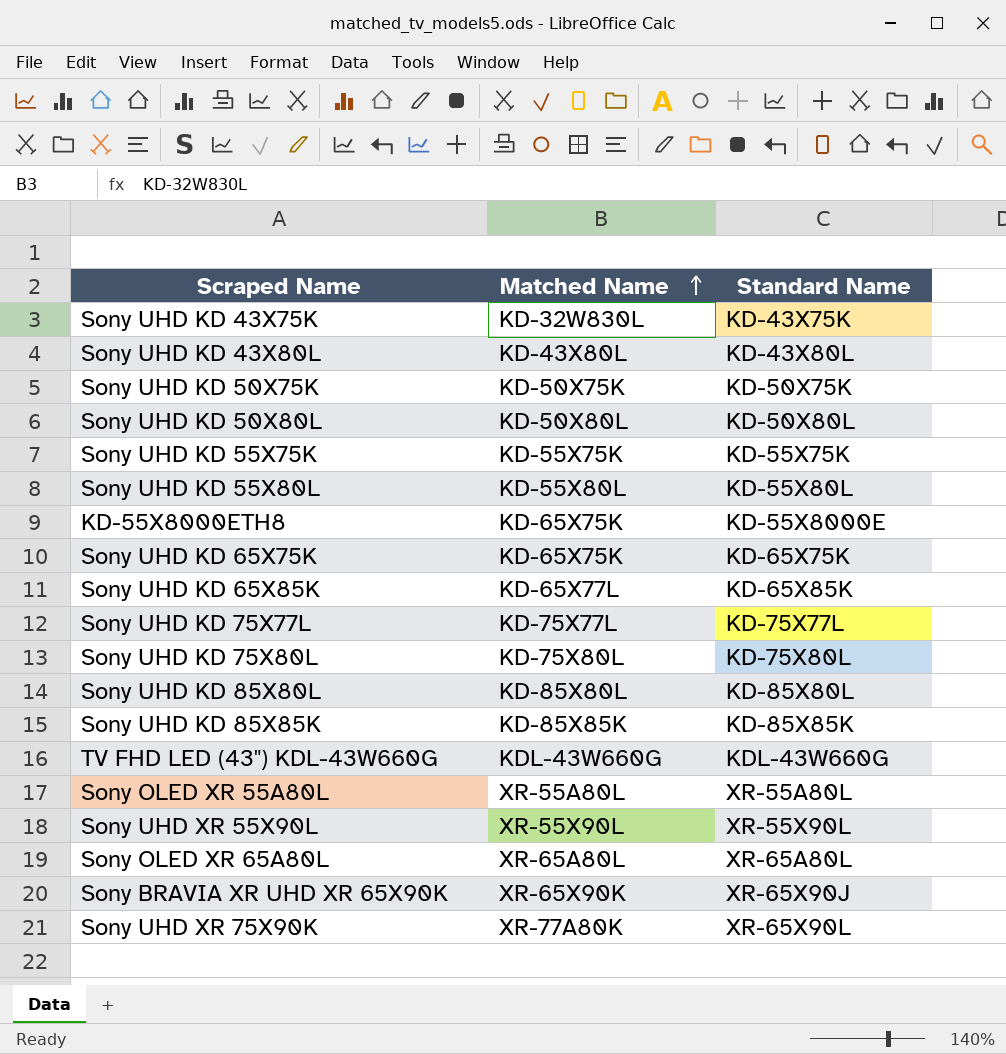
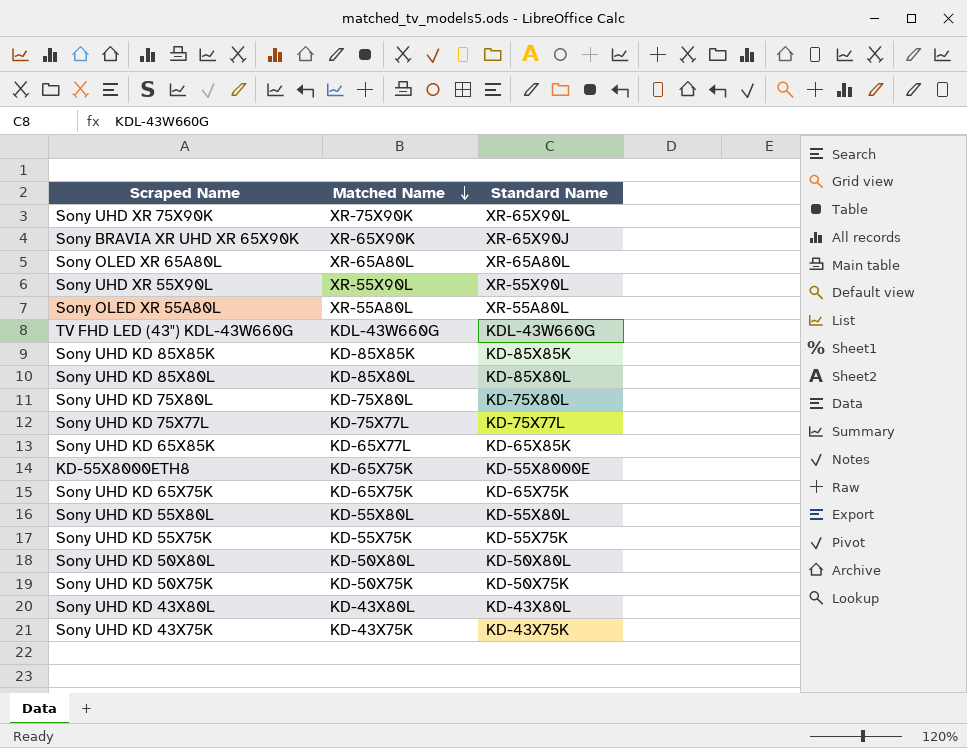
row order: Matched Name ascending -> Matched Name descending
Sony UHD XR 75X90K | Matched Name: XR-77A80K -> XR-75X90K
Sony UHD KD 43X75K | Matched Name: KD-32W830L -> KD-43X75K

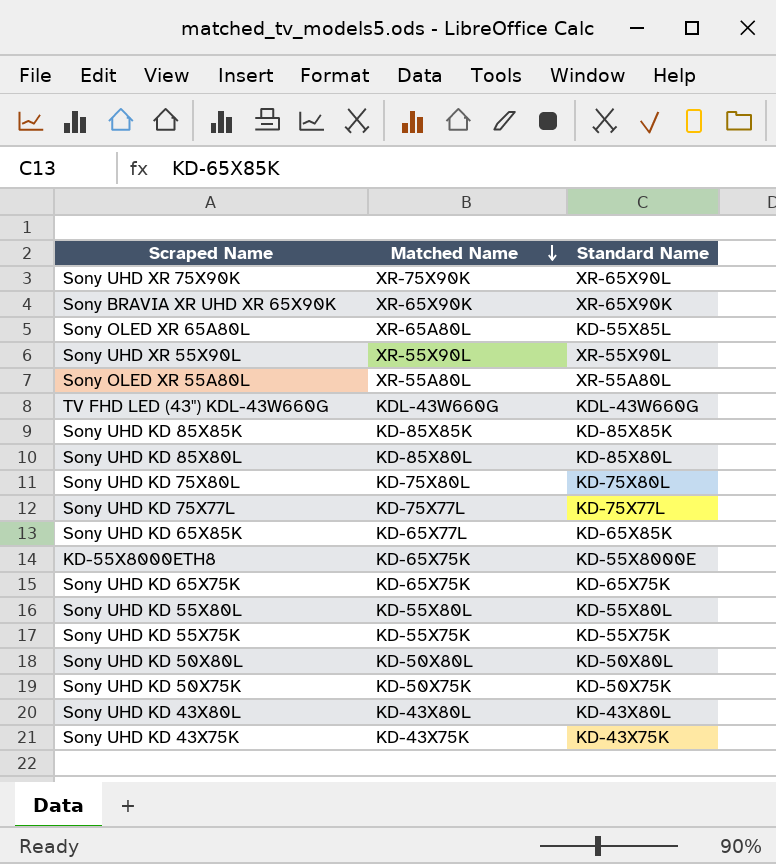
Sony BRAVIA XR UHD XR 65X90K | Standard Name: XR-65X90J -> XR-65X90K
Sony OLED XR 65A80L | Standard Name: XR-65A80L -> KD-55X85L

